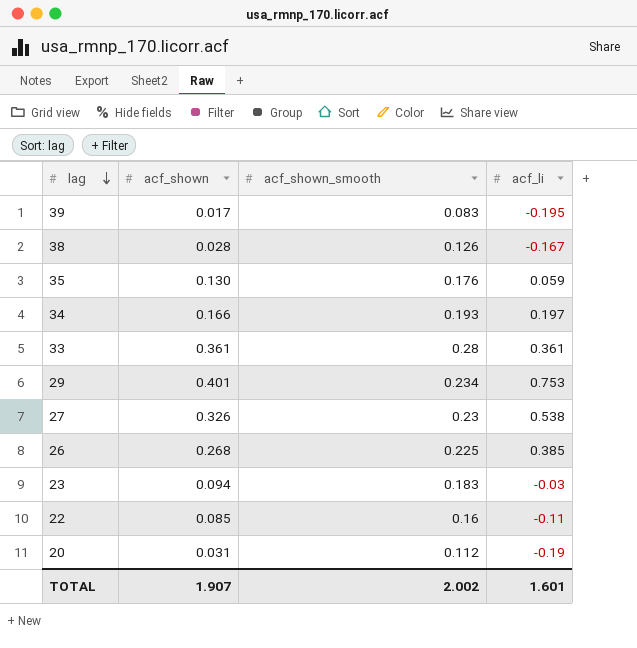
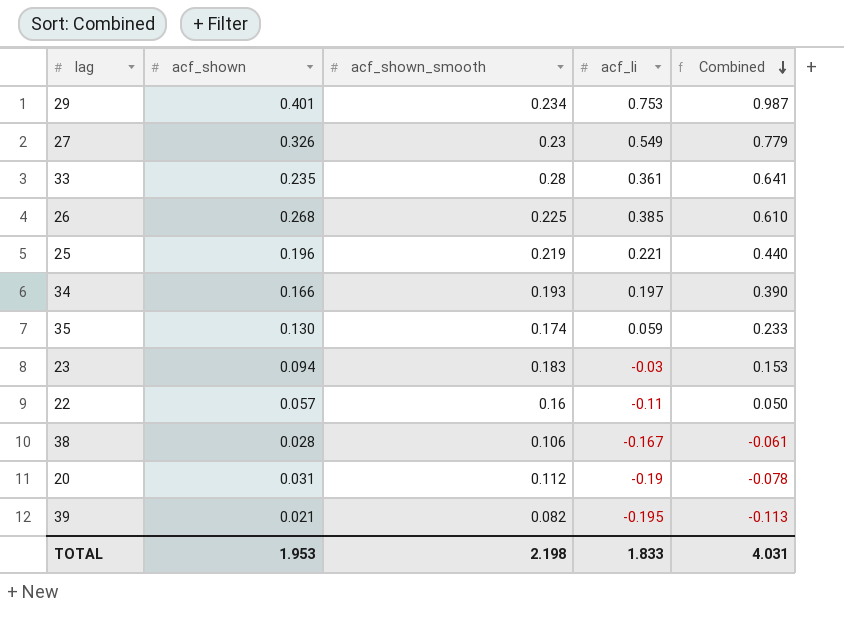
row order: lag descending -> Combined descending
column Combined | formula: none -> [acf_shown_smooth] + [acf_li]
27 | acf_li: 0.538 -> 0.549
33 | acf_shown: 0.361 -> 0.235
row 25: none -> 0.196 | 0.219 | 0.221 | 0.440
35 | acf_shown_smooth: 0.176 -> 0.174
22 | acf_shown: 0.085 -> 0.057
38 | acf_shown_smooth: 0.126 -> 0.106
39 | acf_shown: 0.017 -> 0.021
39 | acf_shown_smooth: 0.083 -> 0.082
TOTAL | acf_shown: 1.907 -> 1.953
TOTAL | acf_shown_smooth: 2.002 -> 2.198
TOTAL | acf_li: 1.601 -> 1.833

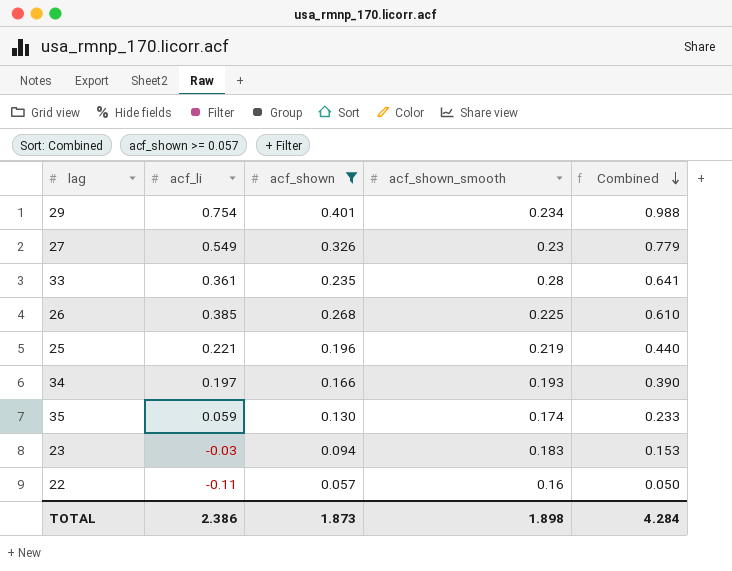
filter: none -> acf_shown >= 0.057
column acf_li | position: 4 -> 2
29 | acf_li: 0.753 -> 0.754
29 | Combined: 0.987 -> 0.988
TOTAL | acf_li: 1.833 -> 2.386
TOTAL | acf_shown: 1.953 -> 1.873
TOTAL | acf_shown_smooth: 2.198 -> 1.898
TOTAL | Combined: 4.031 -> 4.284

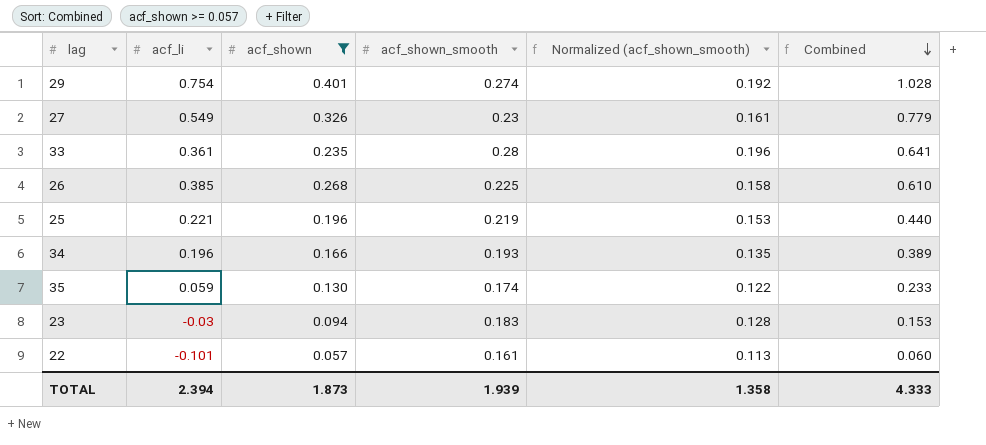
column Normalized (acf_shown_smooth) | formula: none -> [acf_shown_smooth] * 0.7
29 | acf_shown_smooth: 0.234 -> 0.274
29 | Combined: 0.988 -> 1.028
34 | acf_li: 0.197 -> 0.196
34 | Combined: 0.390 -> 0.389
22 | acf_li: -0.11 -> -0.101
22 | acf_shown_smooth: 0.16 -> 0.161
22 | Combined: 0.050 -> 0.060
TOTAL | acf_li: 2.386 -> 2.394
TOTAL | acf_shown_smooth: 1.898 -> 1.939
TOTAL | Combined: 4.284 -> 4.333

